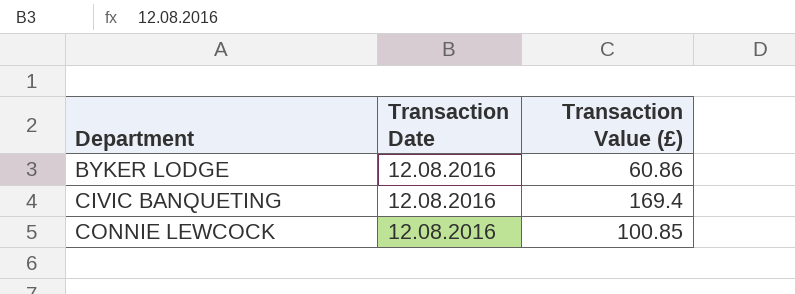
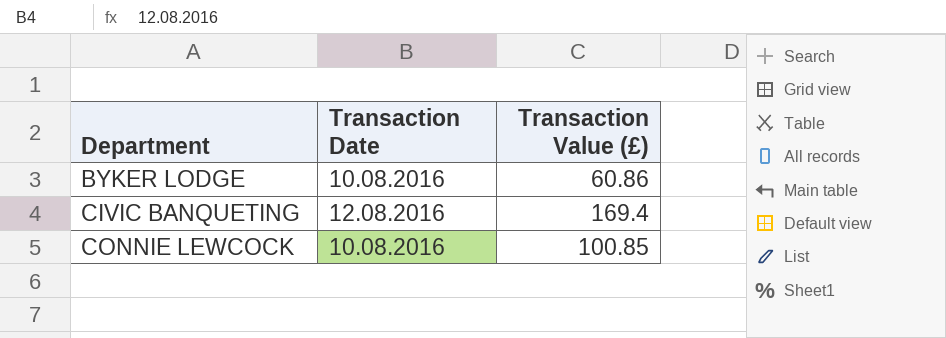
BYKER LODGE | Transaction Date: 12.08.2016 -> 10.08.2016
CONNIE LEWCOCK | Transaction Date: 12.08.2016 -> 10.08.2016

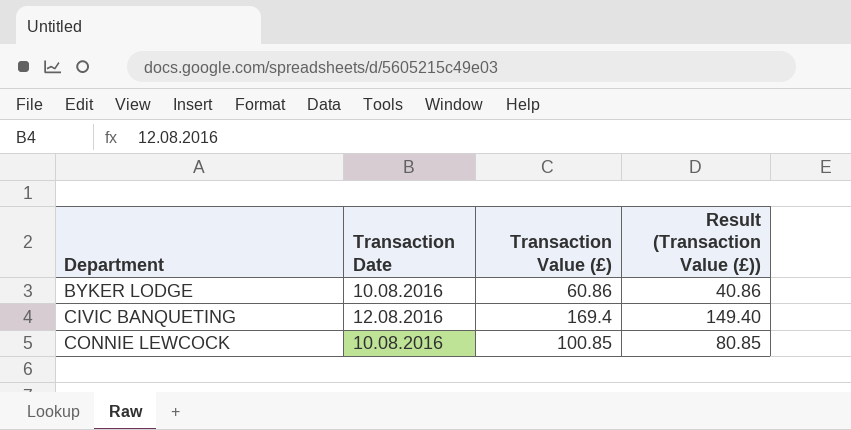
column Result (Transaction Value (£)) | formula: none -> [Transaction Value (£)] - 20

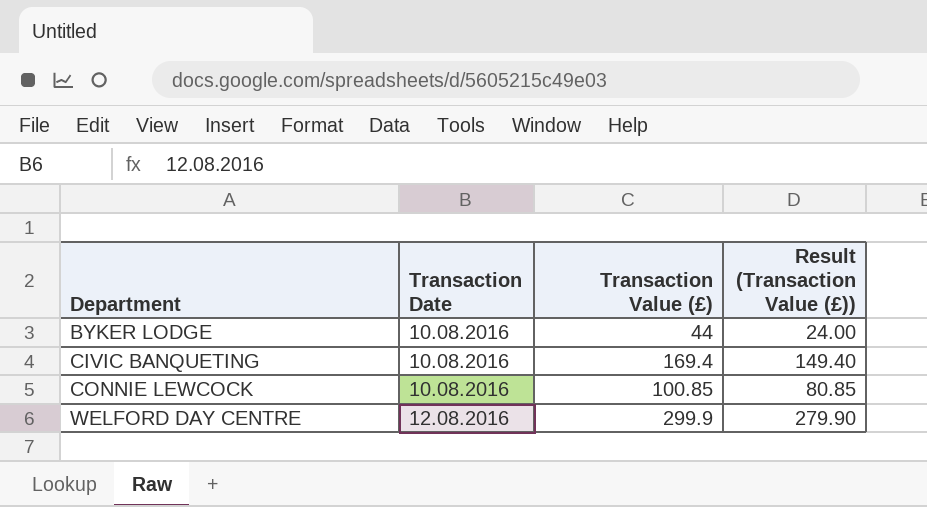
BYKER LODGE | Transaction Value (£): 60.86 -> 44
BYKER LODGE | Result (Transaction Value (£)): 40.86 -> 24.00
CIVIC BANQUETING | Transaction Date: 12.08.2016 -> 10.08.2016
row WELFORD DAY CENTRE: none -> 12.08.2016 | 299.9 | 279.90

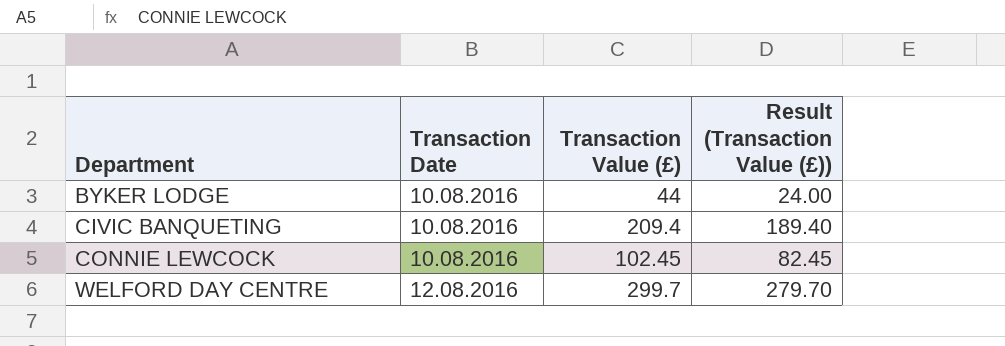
CIVIC BANQUETING | Transaction Value (£): 169.4 -> 209.4
CIVIC BANQUETING | Result (Transaction Value (£)): 149.40 -> 189.40
CONNIE LEWCOCK | Transaction Value (£): 100.85 -> 102.45
CONNIE LEWCOCK | Result (Transaction Value (£)): 80.85 -> 82.45
WELFORD DAY CENTRE | Transaction Value (£): 299.9 -> 299.7
WELFORD DAY CENTRE | Result (Transaction Value (£)): 279.90 -> 279.70

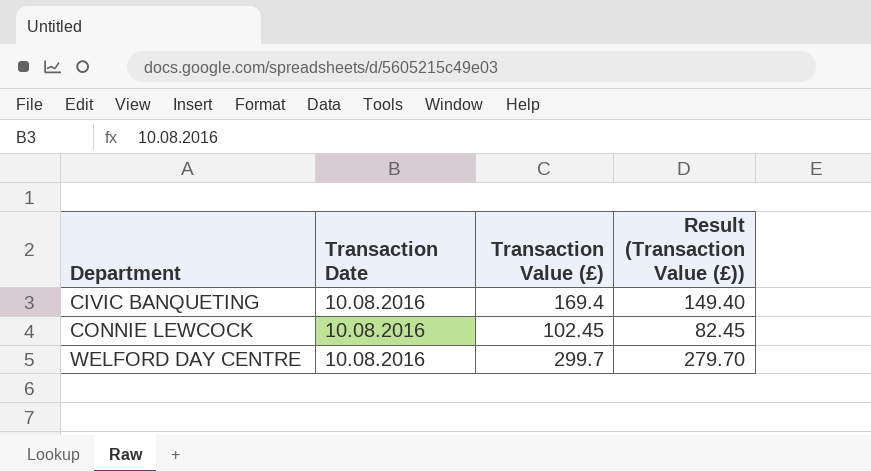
row BYKER LODGE: 10.08.2016 | 44 | 24.00 -> none
CIVIC BANQUETING | Transaction Value (£): 209.4 -> 169.4
CIVIC BANQUETING | Result (Transaction Value (£)): 189.40 -> 149.40
WELFORD DAY CENTRE | Transaction Date: 12.08.2016 -> 10.08.2016

